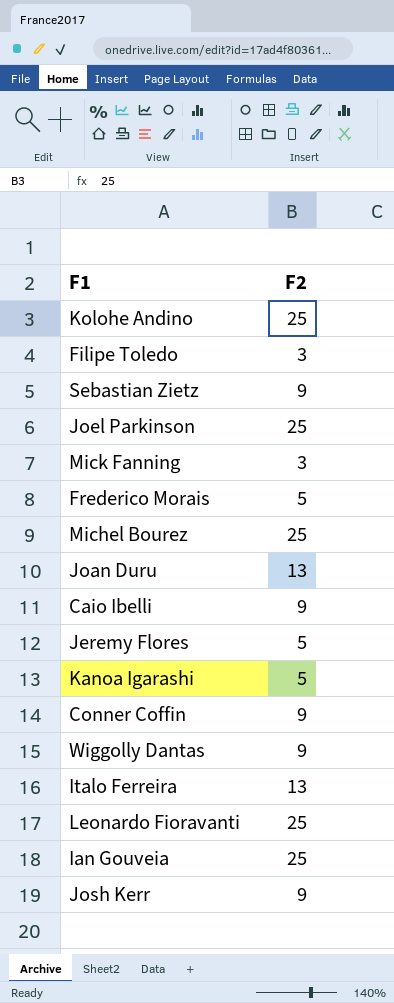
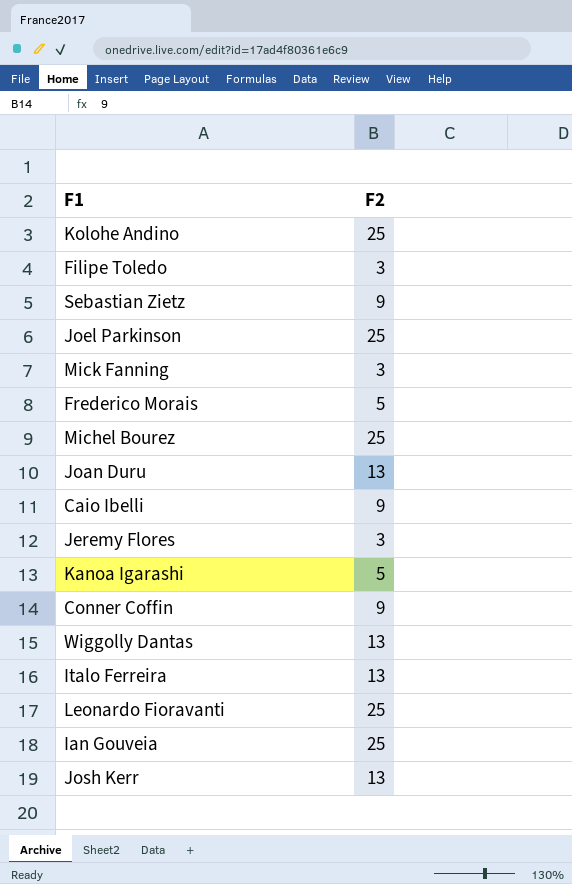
Jeremy Flores | F2: 5 -> 3
Wiggolly Dantas | F2: 9 -> 13
Josh Kerr | F2: 9 -> 13

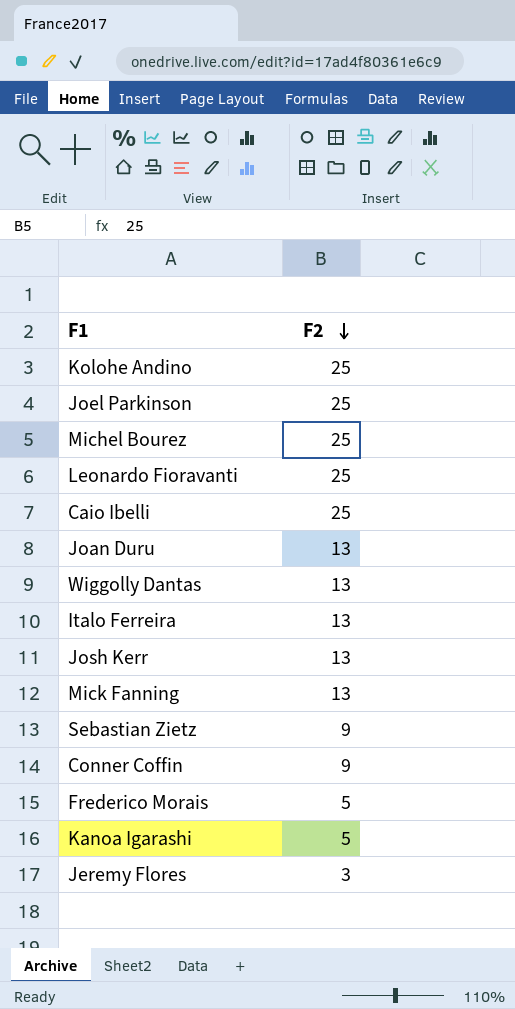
row order: none -> F2 descending
row Filipe Toledo: 3 -> none
row Ian Gouveia: 25 -> none
Caio Ibelli | F2: 9 -> 25
Mick Fanning | F2: 3 -> 13

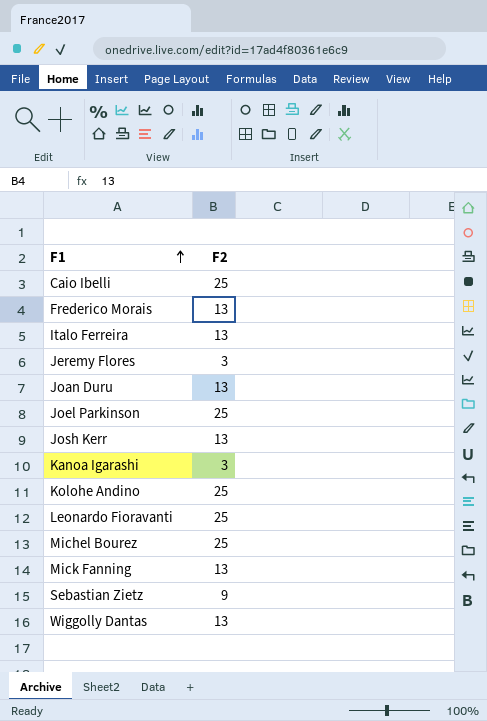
row order: F2 descending -> F1 ascending
row Conner Coffin: 9 -> none
Frederico Morais | F2: 5 -> 13
Kanoa Igarashi | F2: 5 -> 3

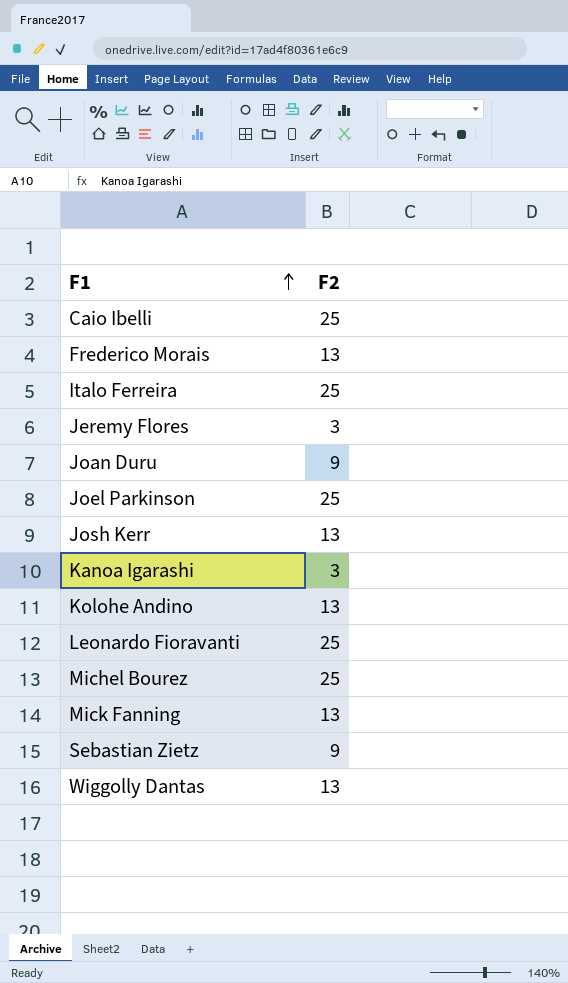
Italo Ferreira | F2: 13 -> 25
Joan Duru | F2: 13 -> 9
Kolohe Andino | F2: 25 -> 13

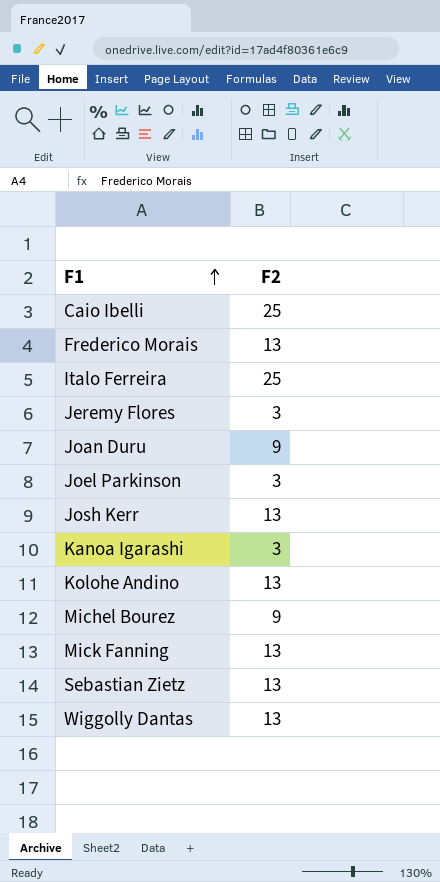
row Leonardo Fioravanti: 25 -> none
Joel Parkinson | F2: 25 -> 3
Michel Bourez | F2: 25 -> 9
Sebastian Zietz | F2: 9 -> 13

